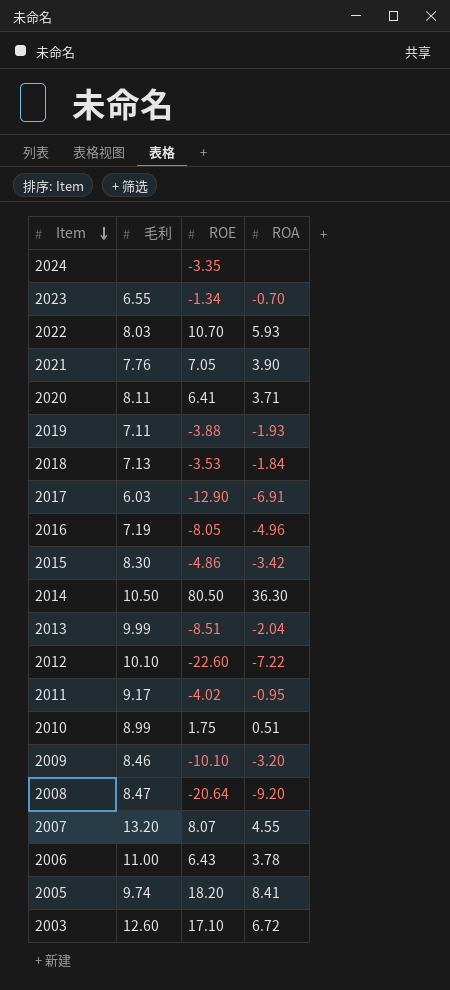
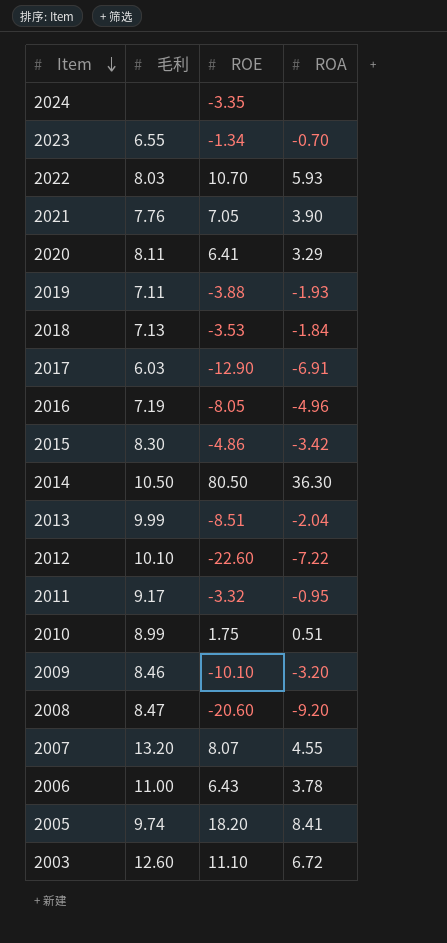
2020 | ROA: 3.71 -> 3.29
2011 | ROE: -4.02 -> -3.32
2008 | ROE: -20.64 -> -20.60
2003 | ROE: 17.10 -> 11.10

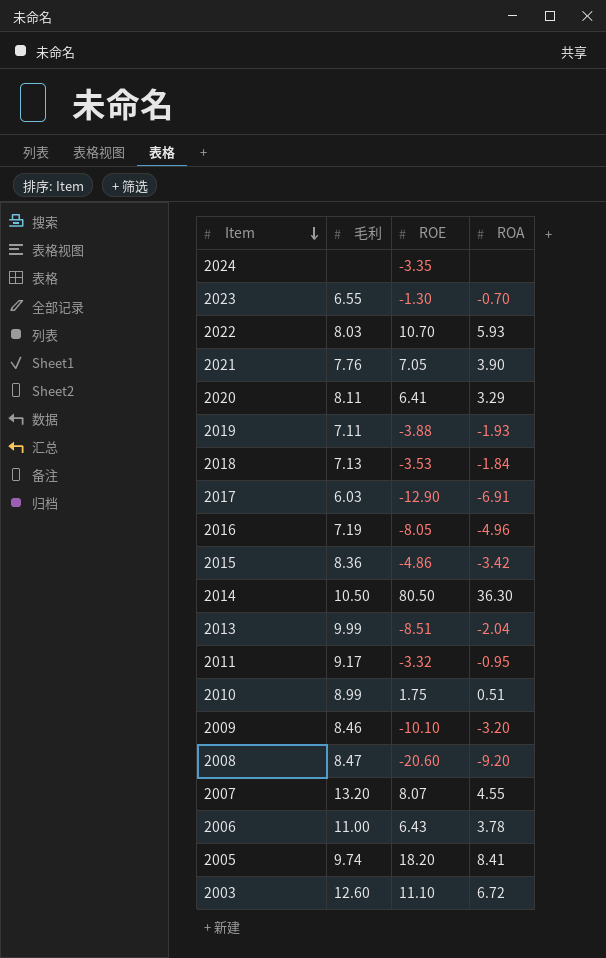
row 2012: 10.10 | -22.60 | -7.22 -> none
2023 | ROE: -1.34 -> -1.30
2015 | 毛利: 8.30 -> 8.36

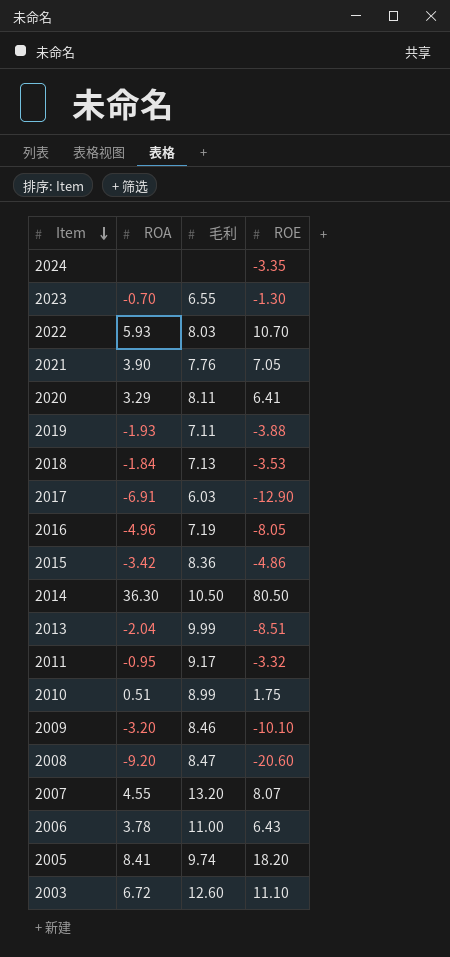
column ROA | position: 4 -> 2

